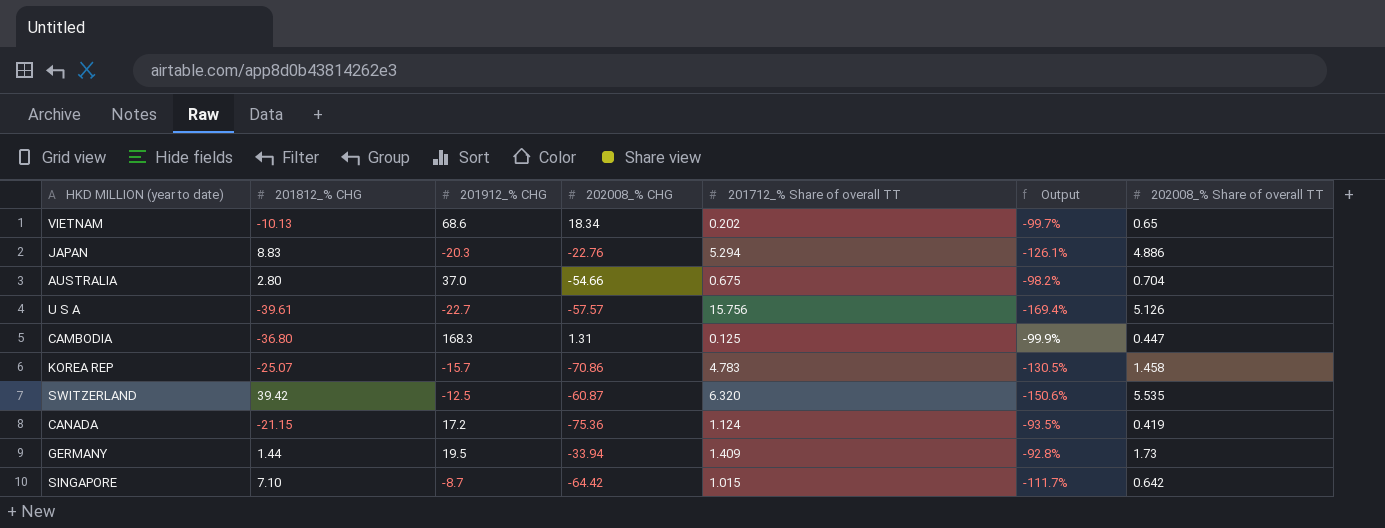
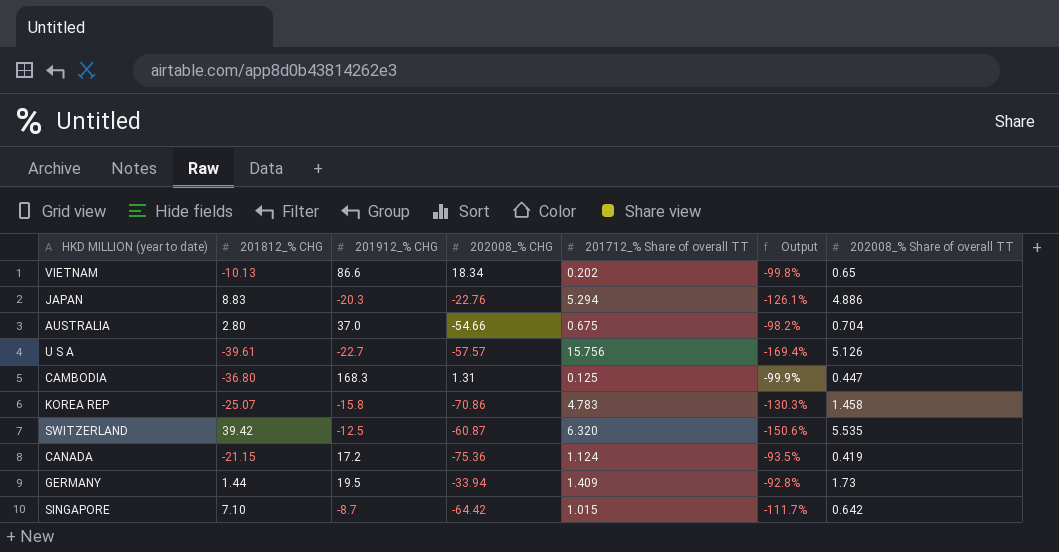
VIETNAM | 201912_% CHG: 68.6 -> 86.6
VIETNAM | Output: -99.7% -> -99.8%
KOREA REP | 201912_% CHG: -15.7 -> -15.8
KOREA REP | Output: -130.5% -> -130.3%

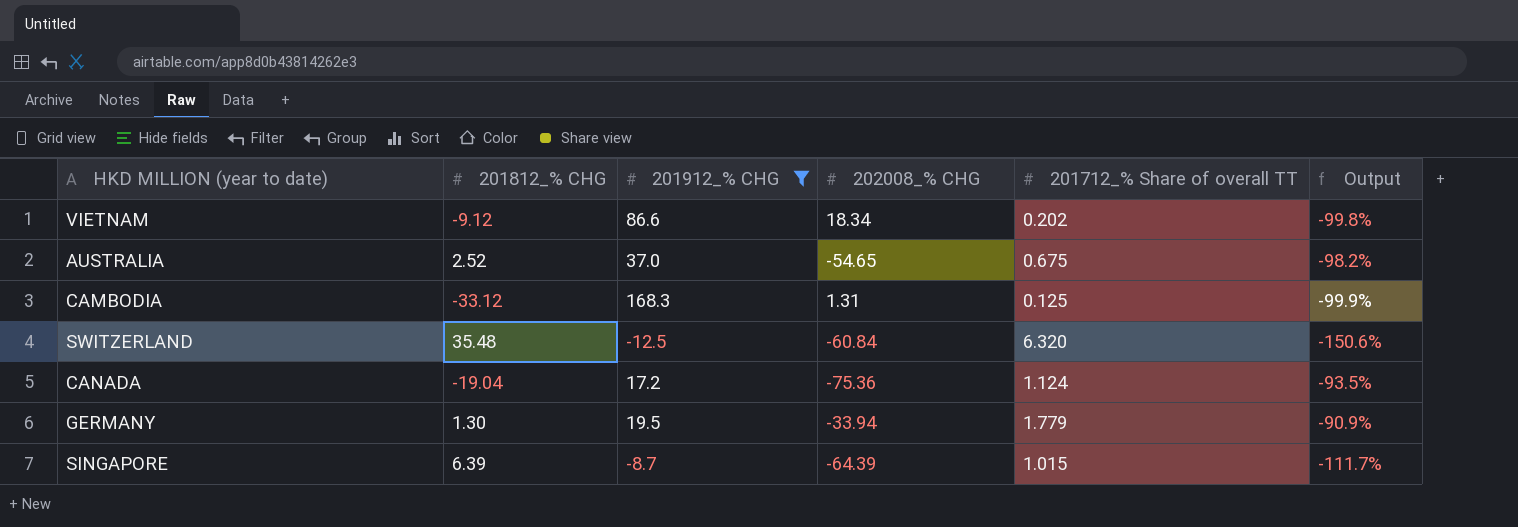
filter: none -> 201912_% CHG >= -12.5
column 202008_% Share of overall TT | position: 7 -> none
VIETNAM | 201812_% CHG: -10.13 -> -9.12
AUSTRALIA | 201812_% CHG: 2.80 -> 2.52
AUSTRALIA | 202008_% CHG: -54.66 -> -54.65
CAMBODIA | 201812_% CHG: -36.80 -> -33.12
SWITZERLAND | 201812_% CHG: 39.42 -> 35.48
SWITZERLAND | 202008_% CHG: -60.87 -> -60.84
CANADA | 201812_% CHG: -21.15 -> -19.04
GERMANY | 201812_% CHG: 1.44 -> 1.30
GERMANY | 201712_% Share of overall TT: 1.409 -> 1.779
GERMANY | Output: -92.8% -> -90.9%
SINGAPORE | 201812_% CHG: 7.10 -> 6.39
SINGAPORE | 202008_% CHG: -64.42 -> -64.39

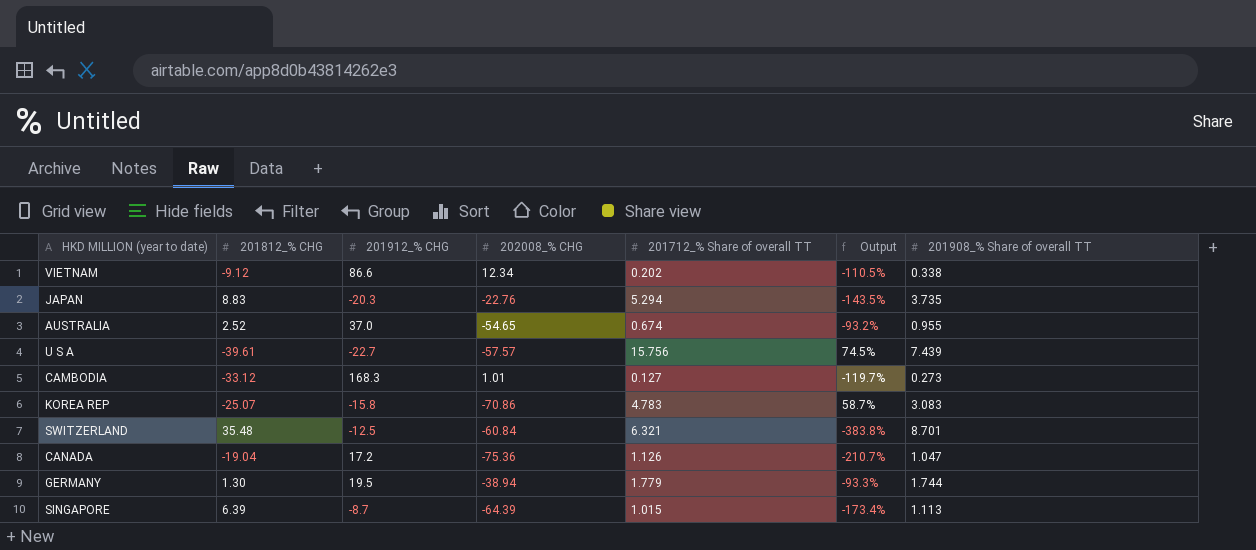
filter: 201912_% CHG >= -12.5 -> none
column Output | formula: ([201712_% Share of overall TT] - [201912_% CHG]) / [201912_% CHG] -> ([201812_% CHG] - [201912_% CHG]) / [201912_% CHG]
column 201908_% Share of overall TT | position: none -> 7
VIETNAM | 202008_% CHG: 18.34 -> 12.34
AUSTRALIA | 201712_% Share of overall TT: 0.675 -> 0.674
CAMBODIA | 202008_% CHG: 1.31 -> 1.01
CAMBODIA | 201712_% Share of overall TT: 0.125 -> 0.127
SWITZERLAND | 201712_% Share of overall TT: 6.320 -> 6.321
CANADA | 201712_% Share of overall TT: 1.124 -> 1.126
GERMANY | 202008_% CHG: -33.94 -> -38.94

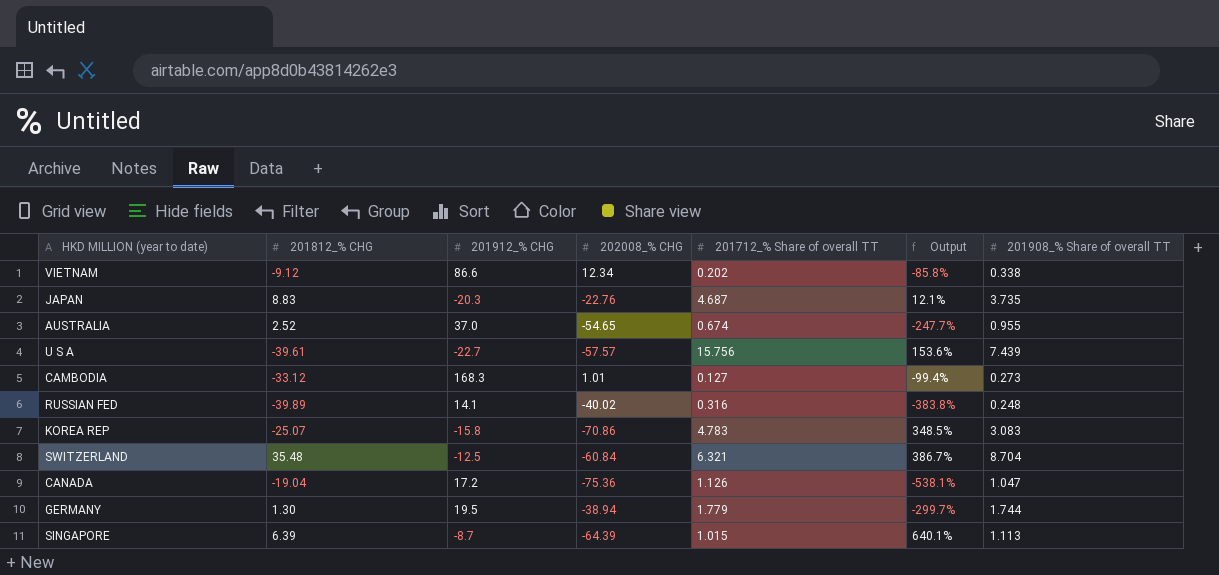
column Output | formula: ([201812_% CHG] - [201912_% CHG]) / [201912_% CHG] -> ([202008_% CHG] - [201912_% CHG]) / [201912_% CHG]
JAPAN | 201712_% Share of overall TT: 5.294 -> 4.687
row RUSSIAN FED: none -> -39.89 | 14.1 | -40.02 | 0.316 | -383.8% | 0.248
SWITZERLAND | 201908_% Share of overall TT: 8.701 -> 8.704

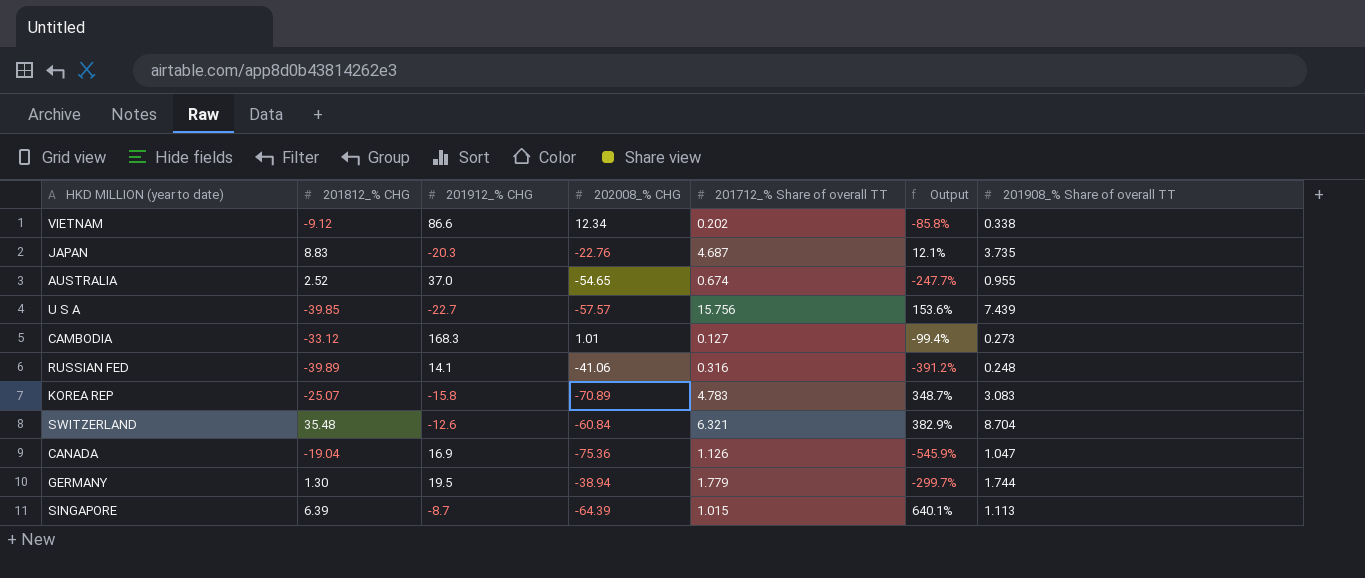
U S A | 201812_% CHG: -39.61 -> -39.85
RUSSIAN FED | 202008_% CHG: -40.02 -> -41.06
RUSSIAN FED | Output: -383.8% -> -391.2%
KOREA REP | 202008_% CHG: -70.86 -> -70.89
KOREA REP | Output: 348.5% -> 348.7%
SWITZERLAND | 201912_% CHG: -12.5 -> -12.6
SWITZERLAND | Output: 386.7% -> 382.9%
CANADA | 201912_% CHG: 17.2 -> 16.9
CANADA | Output: -538.1% -> -545.9%

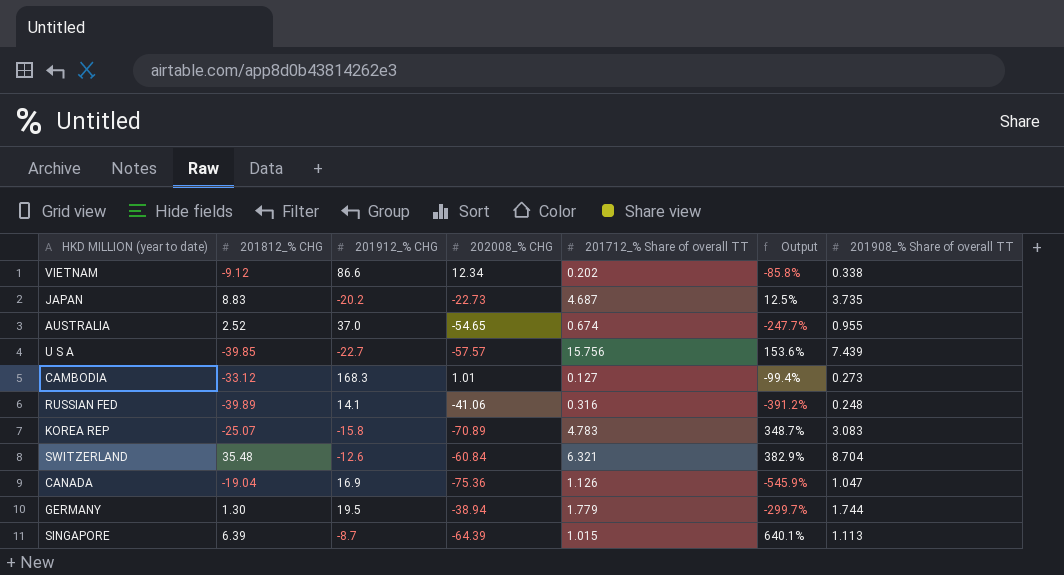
JAPAN | 201912_% CHG: -20.3 -> -20.2
JAPAN | 202008_% CHG: -22.76 -> -22.73
JAPAN | Output: 12.1% -> 12.5%

